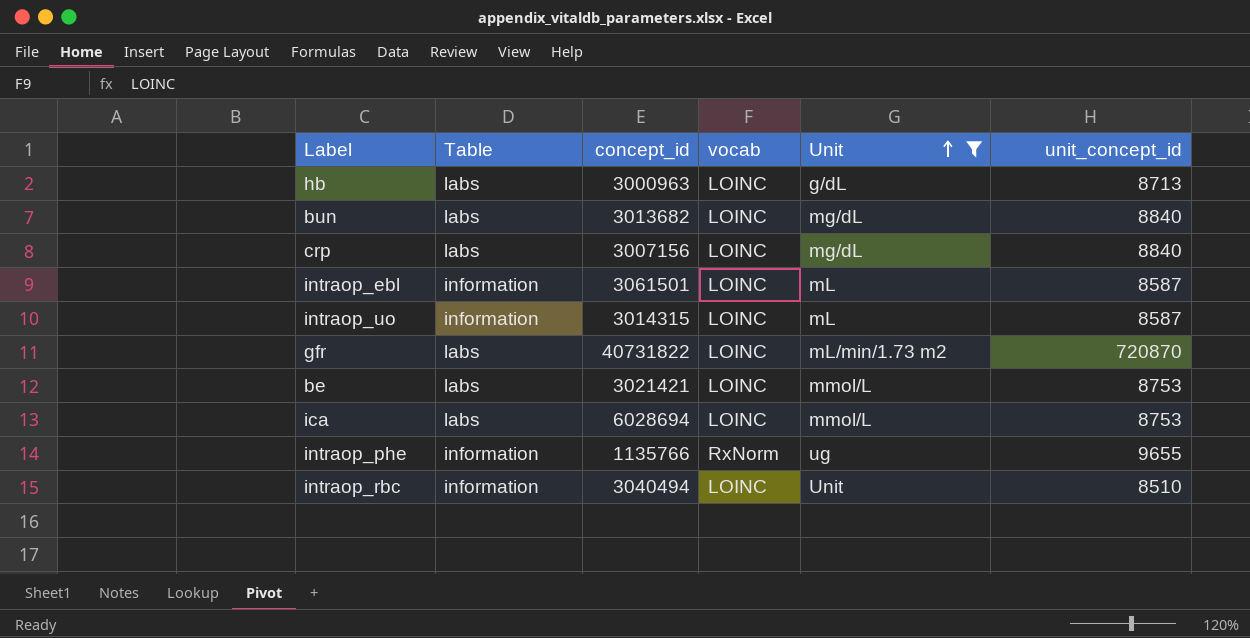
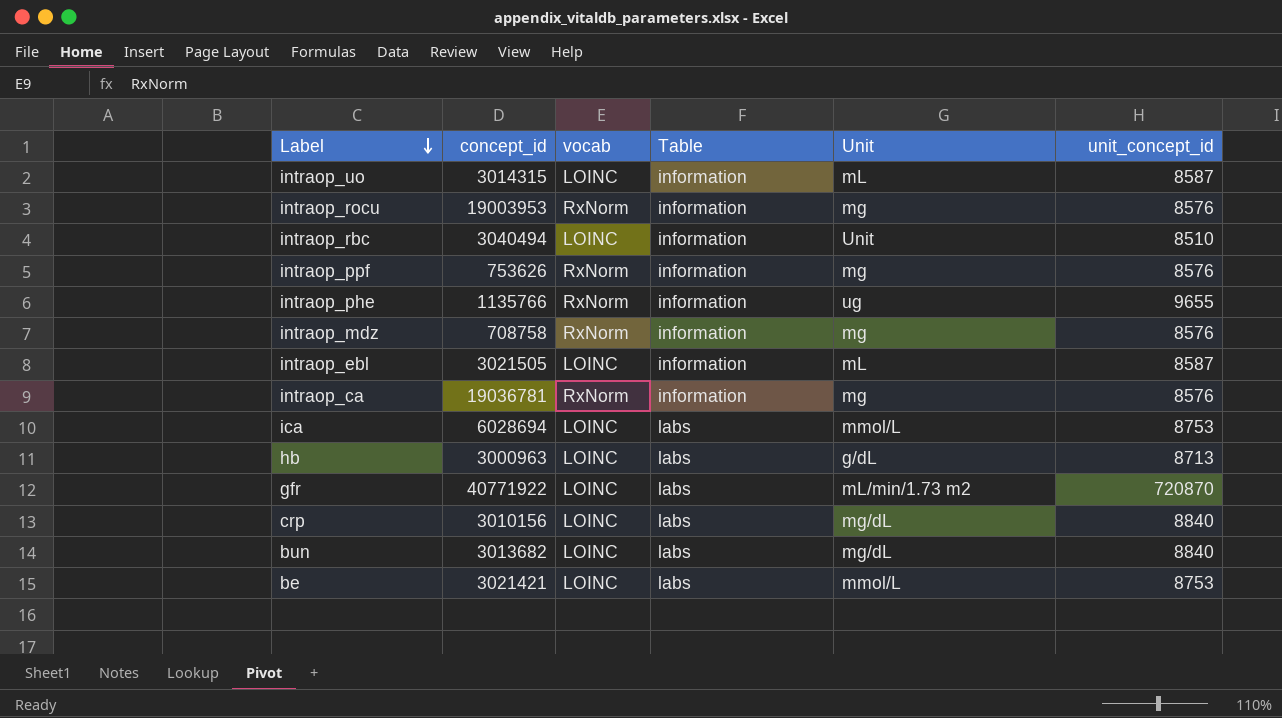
filter: Unit != mg -> none
row order: Unit ascending -> Label descending
column Table | position: 2 -> 4
intraop_ebl | concept_id: 3061501 -> 3021505
gfr | concept_id: 40731822 -> 40771922
crp | concept_id: 3007156 -> 3010156

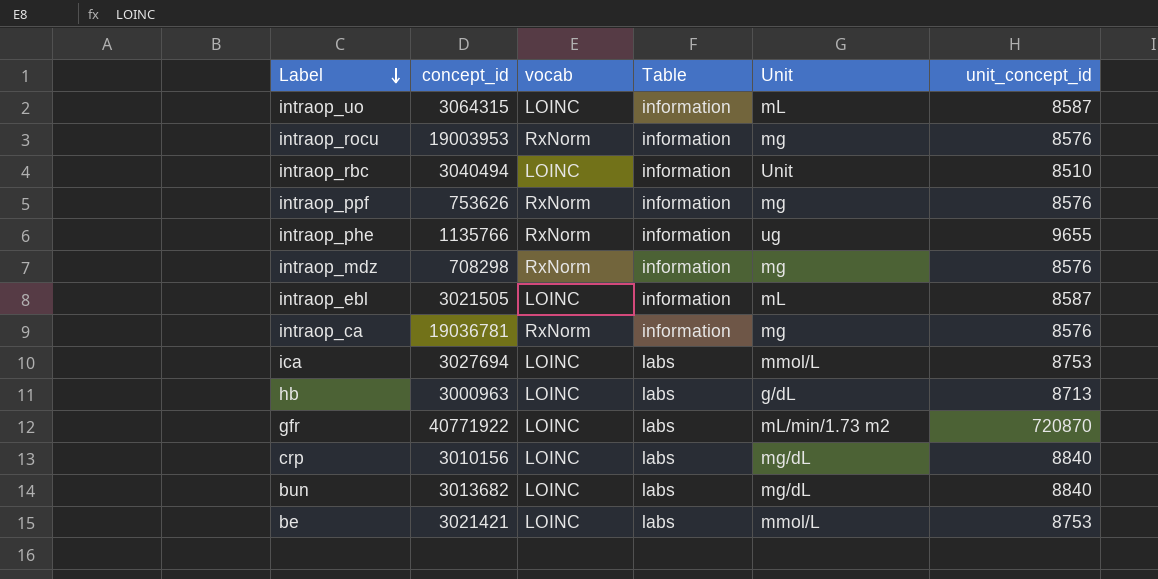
intraop_uo | concept_id: 3014315 -> 3064315
intraop_mdz | concept_id: 708758 -> 708298
ica | concept_id: 6028694 -> 3027694

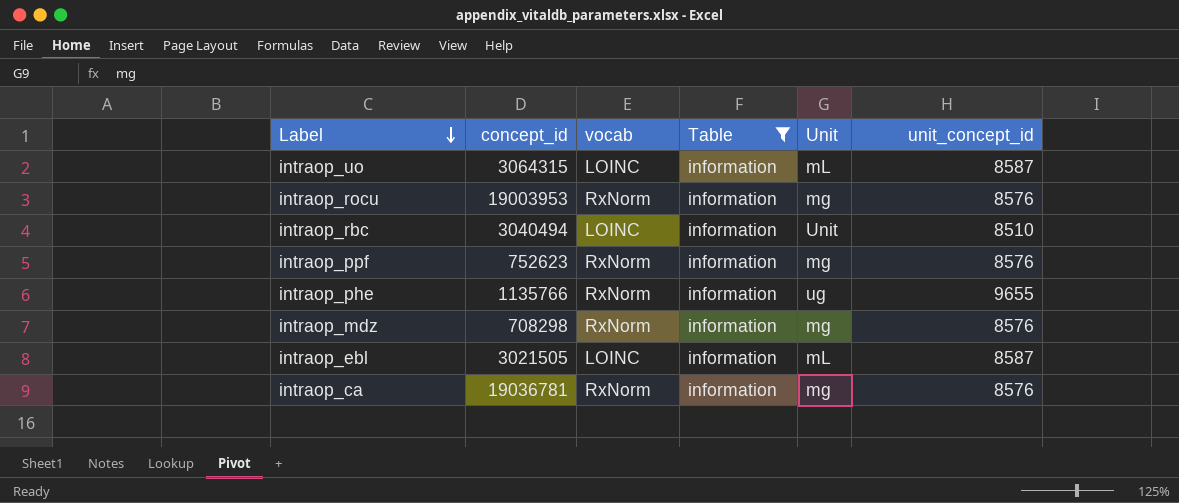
filter: none -> Table = information
intraop_ppf | concept_id: 753626 -> 752623

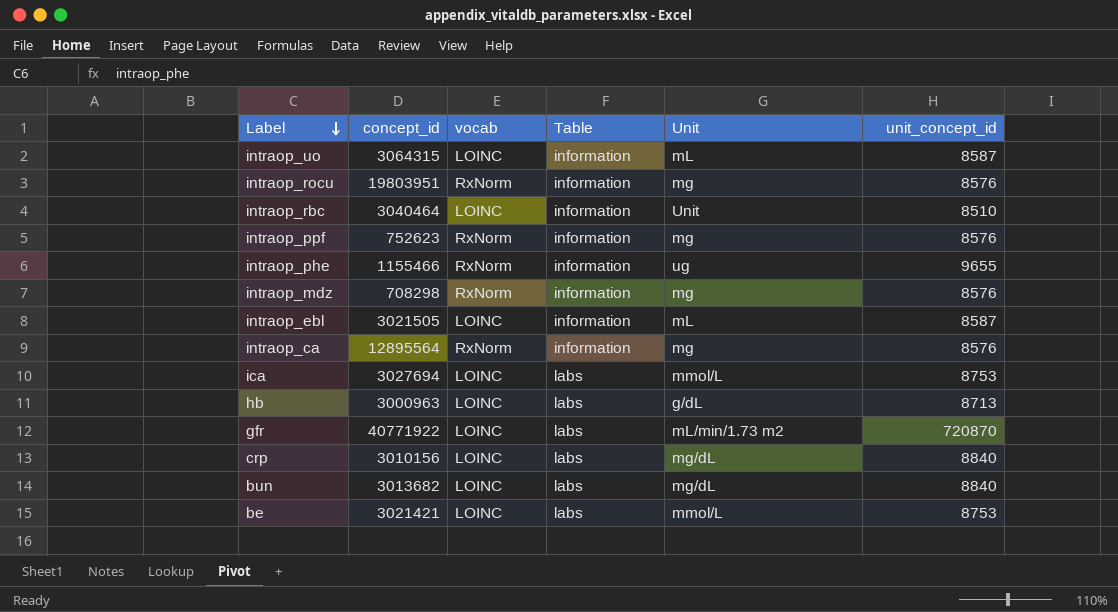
filter: Table = information -> none
intraop_rocu | concept_id: 19003953 -> 19803951
intraop_rbc | concept_id: 3040494 -> 3040464
intraop_phe | concept_id: 1135766 -> 1155466
intraop_ca | concept_id: 19036781 -> 12895564

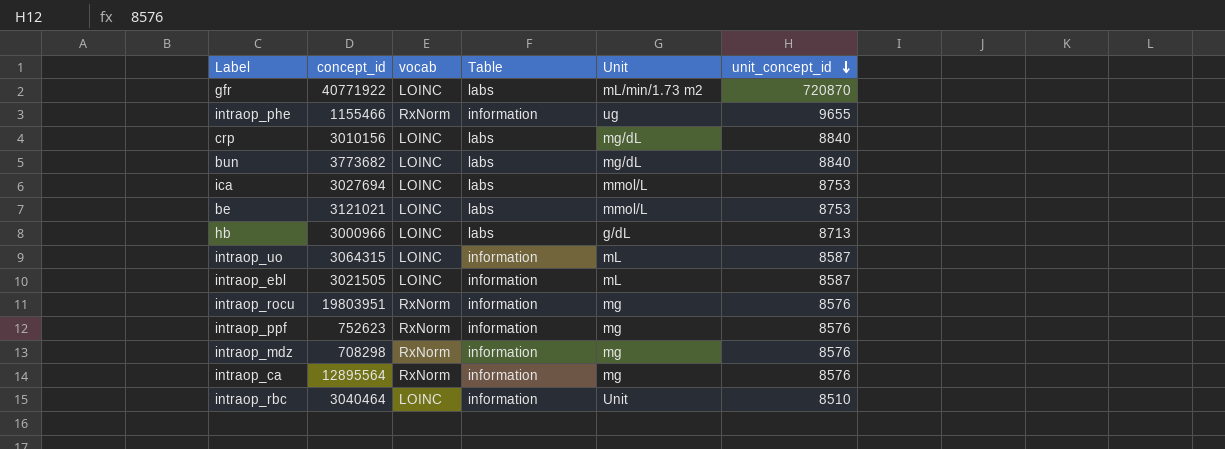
row order: Label descending -> unit_concept_id descending
bun | concept_id: 3013682 -> 3773682
be | concept_id: 3021421 -> 3121021
hb | concept_id: 3000963 -> 3000966

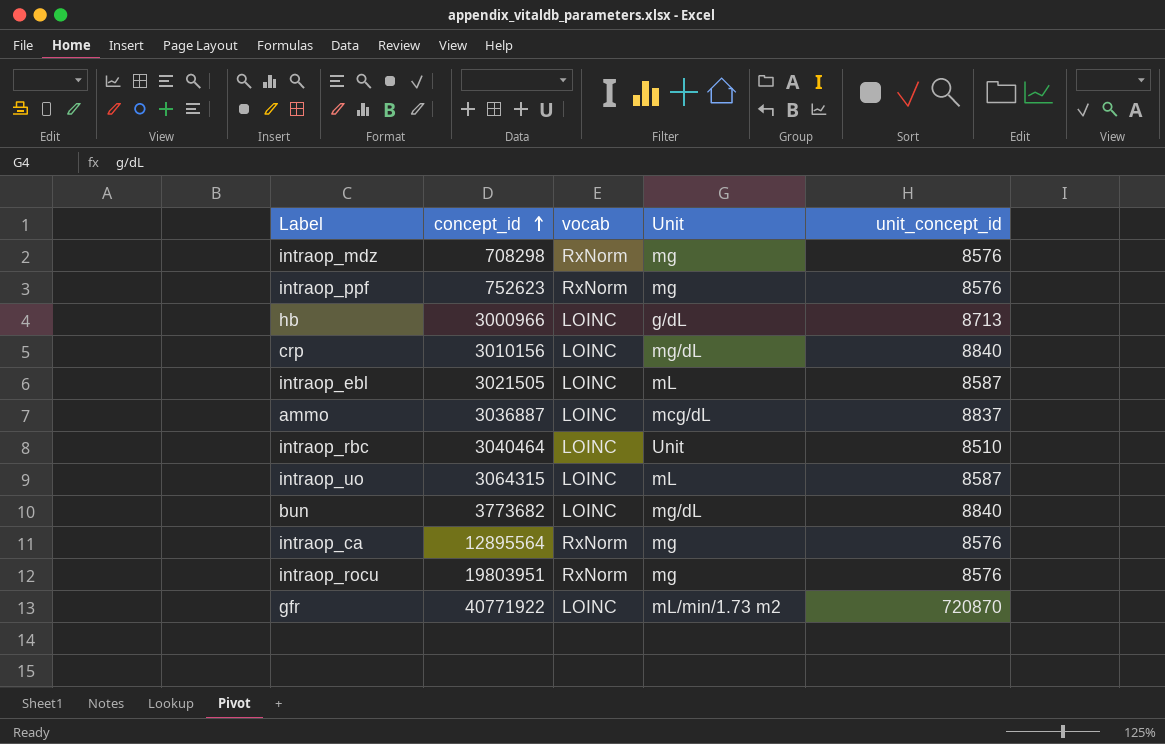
row order: unit_concept_id descending -> concept_id ascending
column Table | position: 4 -> none
row intraop_phe: 1155466 | RxNorm | information | ug | 9655 -> none
row ica: 3027694 | LOINC | labs | mmol/L | 8753 -> none
row be: 3121021 | LOINC | labs | mmol/L | 8753 -> none
row ammo: none -> 3036887 | LOINC | mcg/dL | 8837

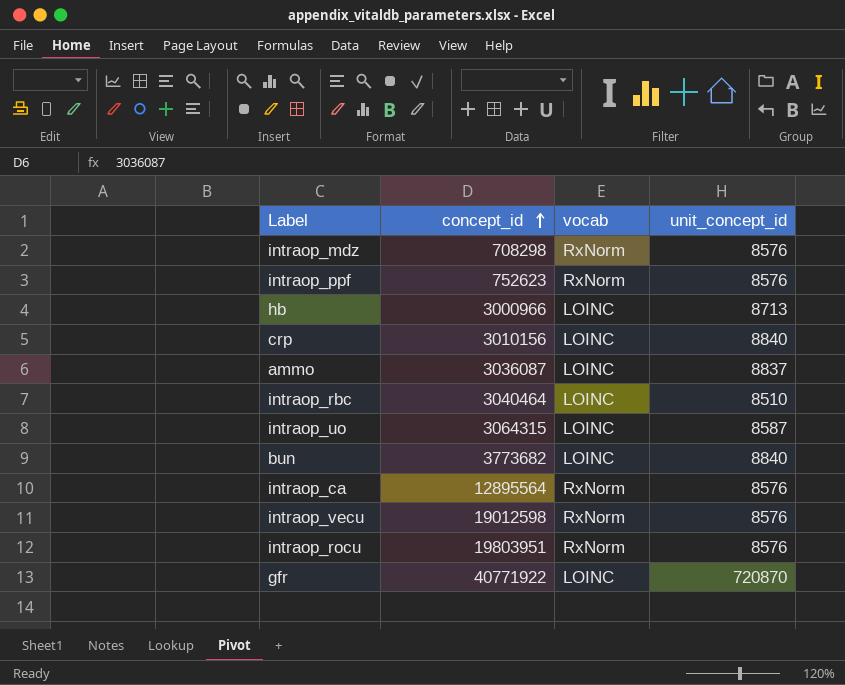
column Unit | position: 4 -> none
row intraop_ebl: 3021505 | LOINC | mL | 8587 -> none
ammo | concept_id: 3036887 -> 3036087
row intraop_vecu: none -> 19012598 | RxNorm | 8576

